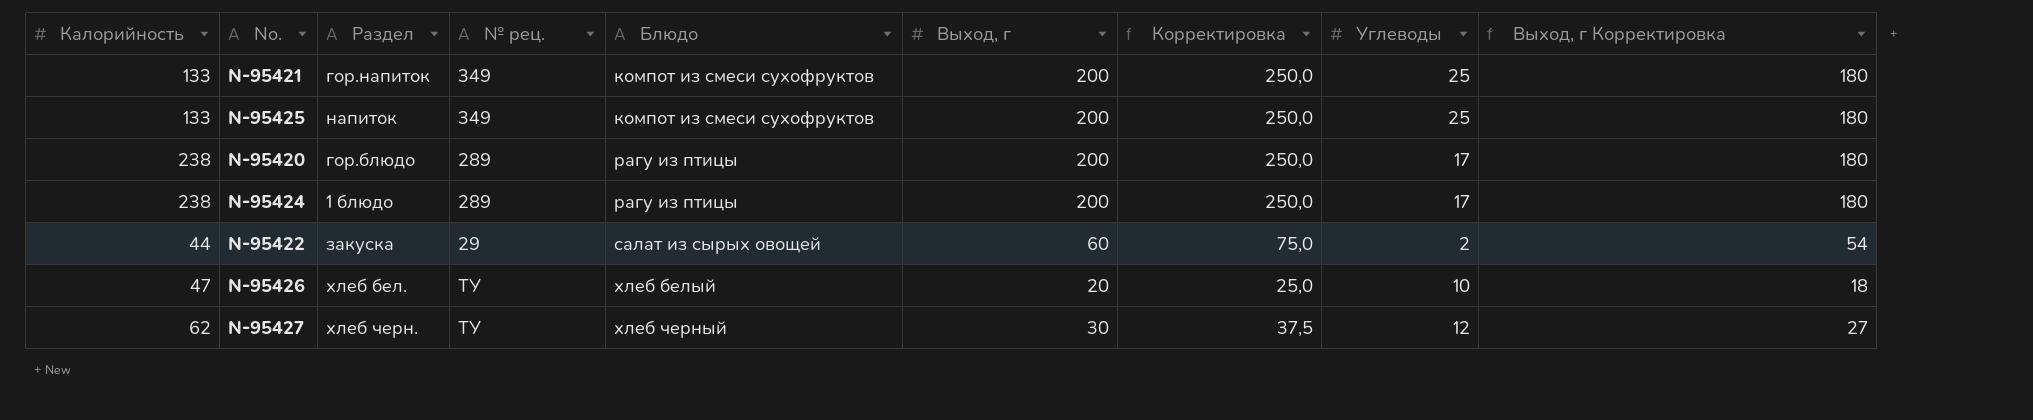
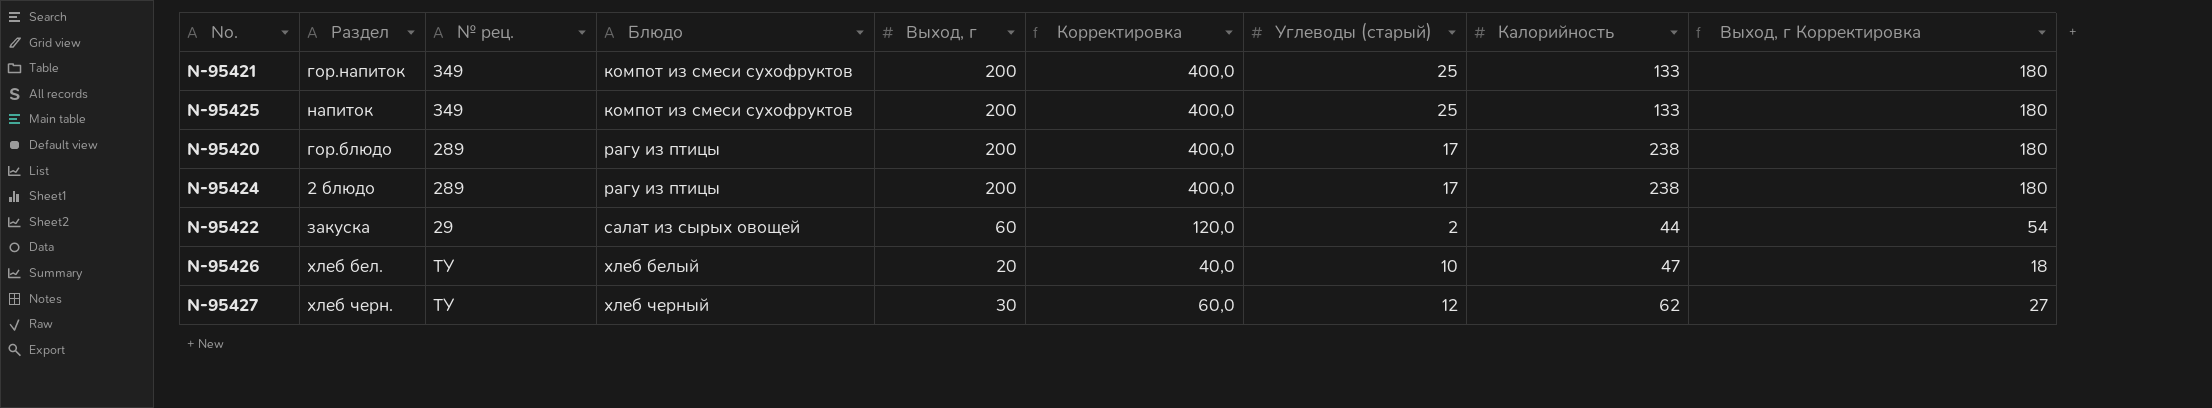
column Корректировка | formula: [Выход, г] * 1,25 -> [Выход, г] * 2
column name: Углеводы -> Углеводы (старый)
column Калорийность | position: 1 -> 8
N-95424 | Раздел: 1 блюдо -> 2 блюдо

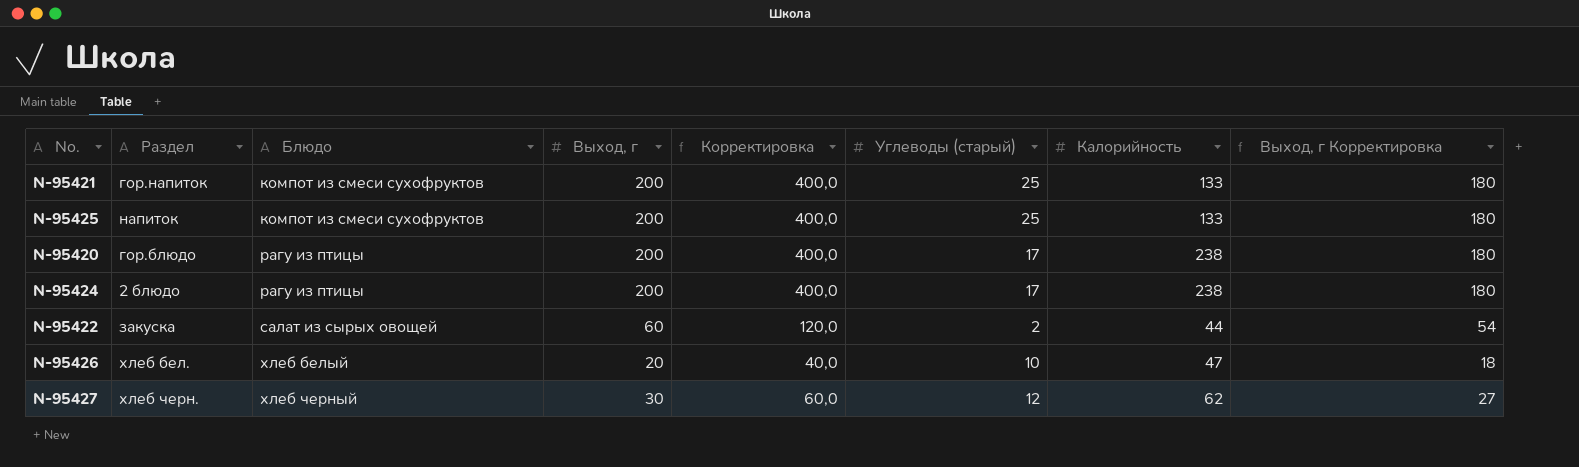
column № рец. | position: 3 -> none

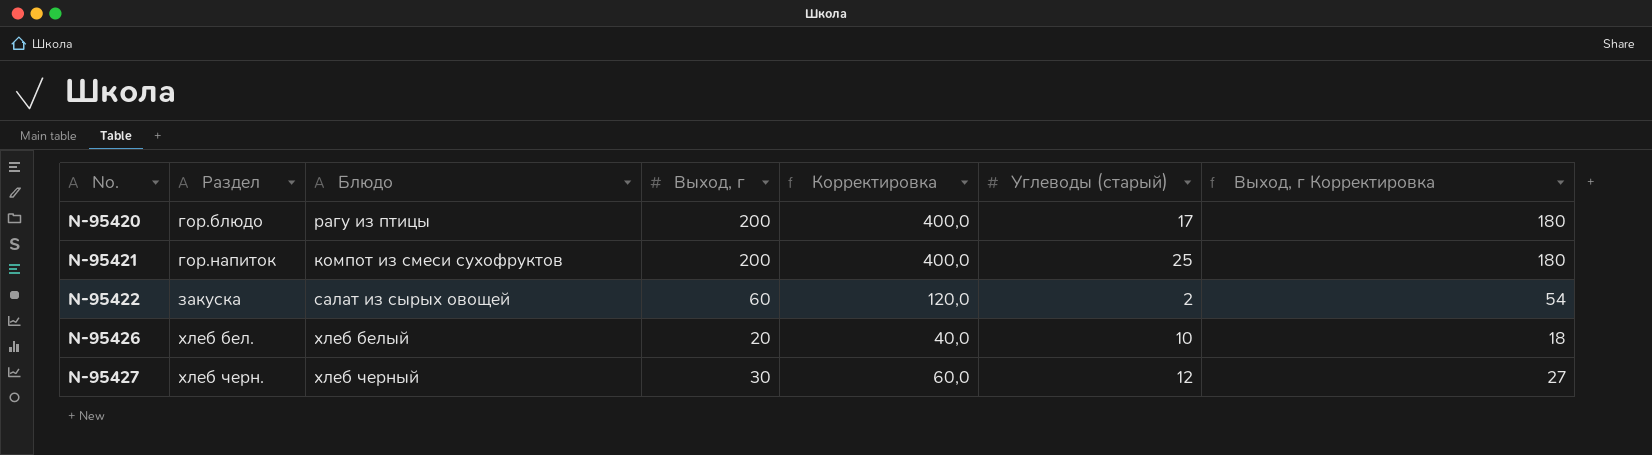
row order: Блюдо ascending -> No. ascending
column Калорийность | position: 7 -> none
row N-95425: напиток | компот из смеси сухофруктов | 200 | 400,0 | 25 | 133 | 180 -> none
row N-95424: 2 блюдо | рагу из птицы | 200 | 400,0 | 17 | 238 | 180 -> none

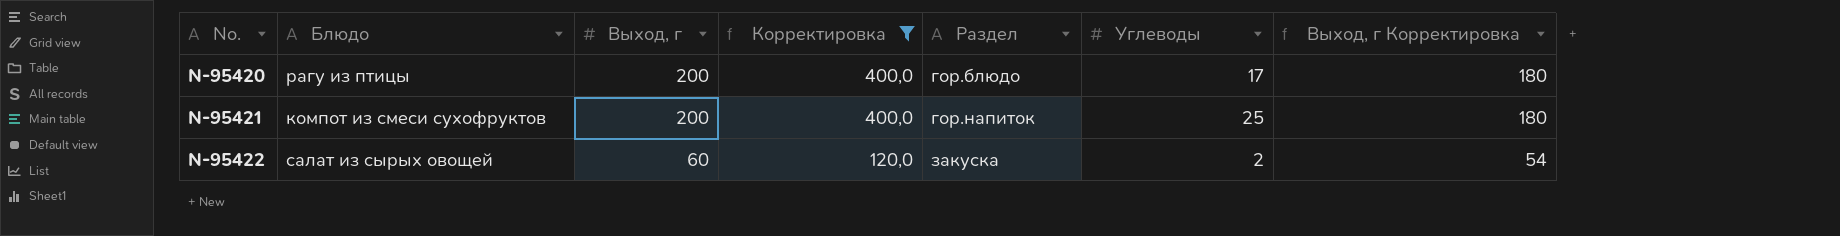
filter: none -> Корректировка >= 120,0
column Раздел | position: 2 -> 5
column name: Углеводы (старый) -> Углеводы

